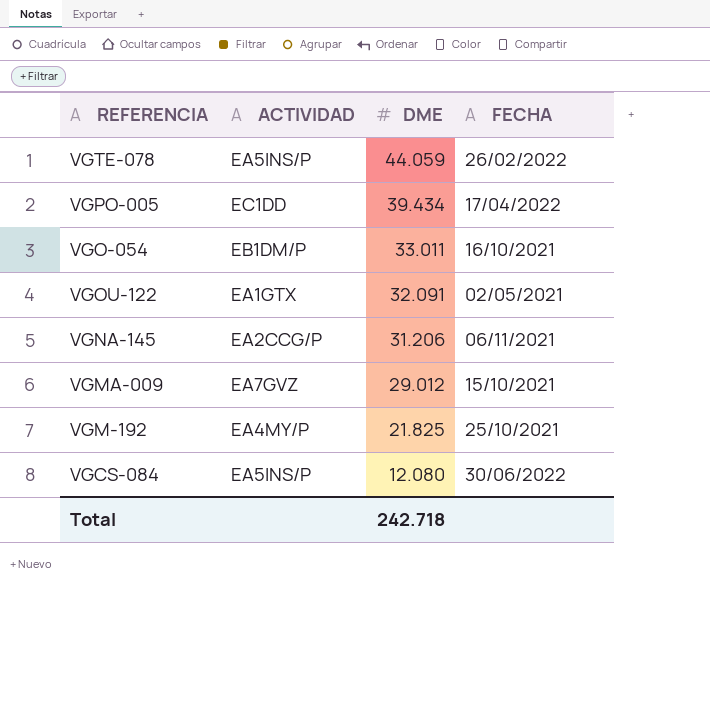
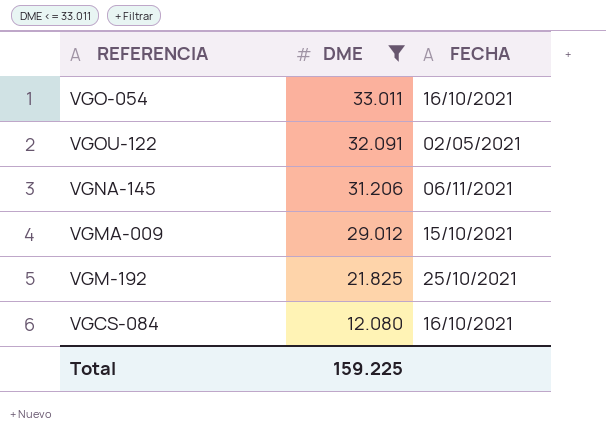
filter: none -> DME <= 33.011
column ACTIVIDAD | position: 2 -> none
VGCS-084 | FECHA: 30/06/2022 -> 16/10/2021
Total | DME: 242.718 -> 159.225

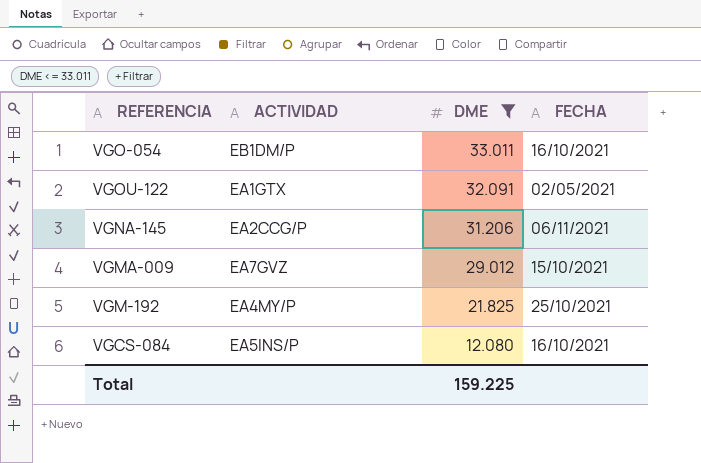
column ACTIVIDAD | position: none -> 2

